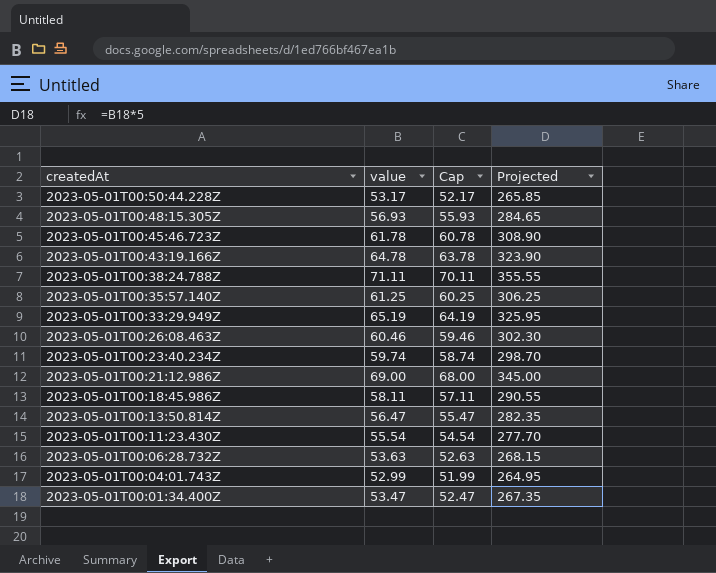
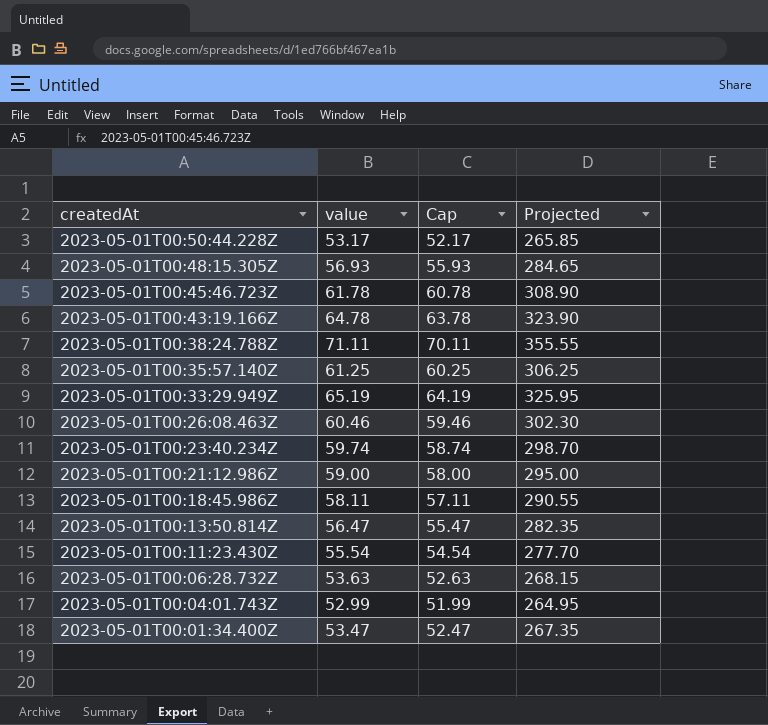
2023-05-01T00:21:12.986Z | value: 69.00 -> 59.00
2023-05-01T00:21:12.986Z | Cap: 68.00 -> 58.00
2023-05-01T00:21:12.986Z | Projected: 345.00 -> 295.00

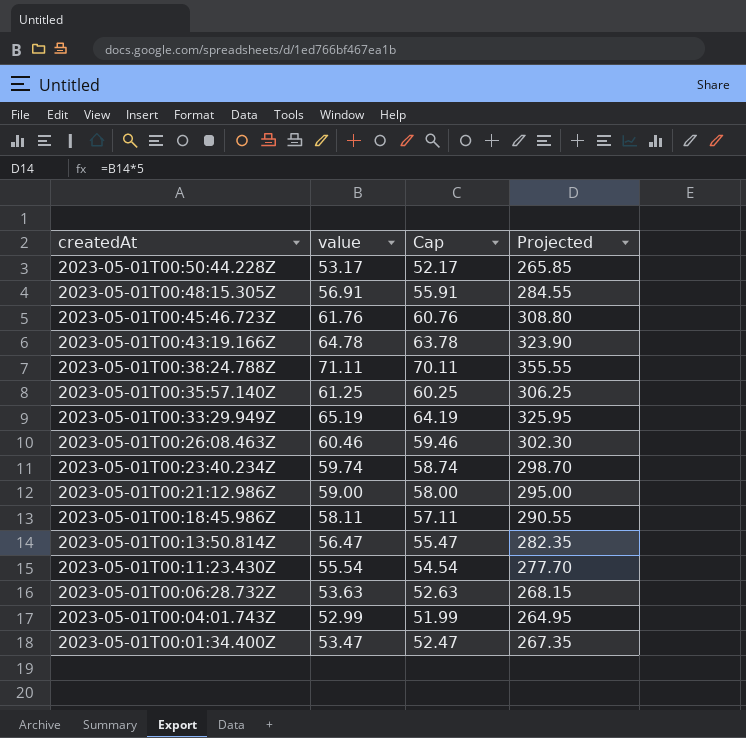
2023-05-01T00:48:15.305Z | value: 56.93 -> 56.91
2023-05-01T00:48:15.305Z | Cap: 55.93 -> 55.91
2023-05-01T00:48:15.305Z | Projected: 284.65 -> 284.55
2023-05-01T00:45:46.723Z | value: 61.78 -> 61.76
2023-05-01T00:45:46.723Z | Cap: 60.78 -> 60.76
2023-05-01T00:45:46.723Z | Projected: 308.90 -> 308.80

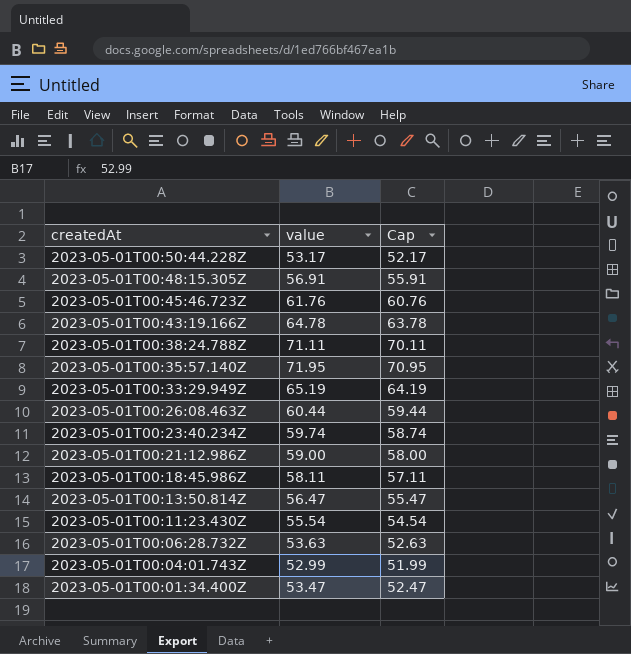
column Projected | formula: [value] * 5 -> none
2023-05-01T00:35:57.140Z | value: 61.25 -> 71.95
2023-05-01T00:35:57.140Z | Cap: 60.25 -> 70.95
2023-05-01T00:26:08.463Z | value: 60.46 -> 60.44
2023-05-01T00:26:08.463Z | Cap: 59.46 -> 59.44

